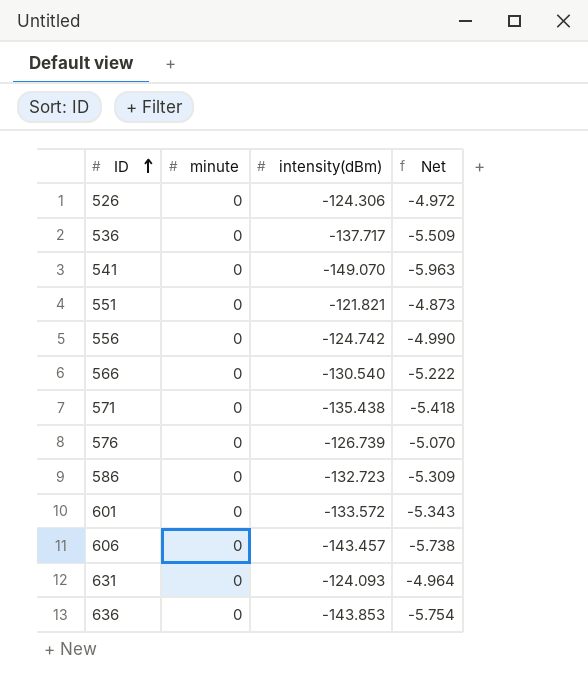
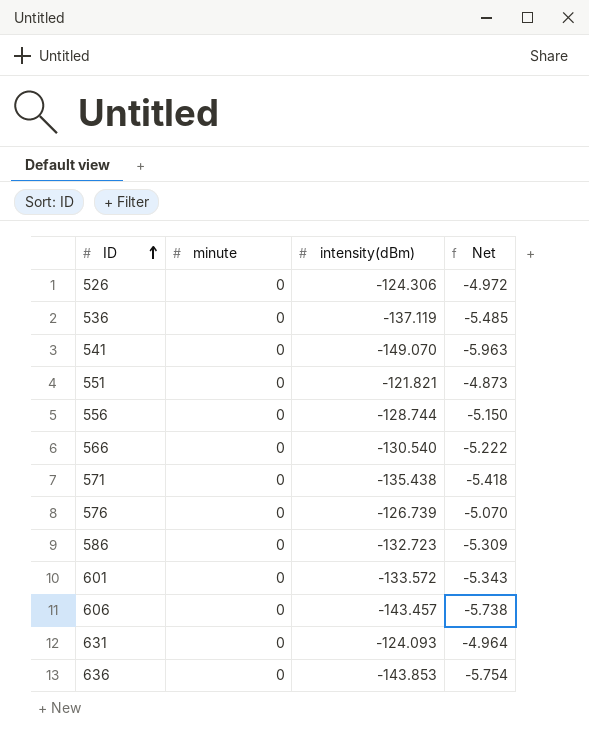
536 | intensity(dBm): -137.717 -> -137.119
536 | Net: -5.509 -> -5.485
556 | intensity(dBm): -124.742 -> -128.744
556 | Net: -4.990 -> -5.150

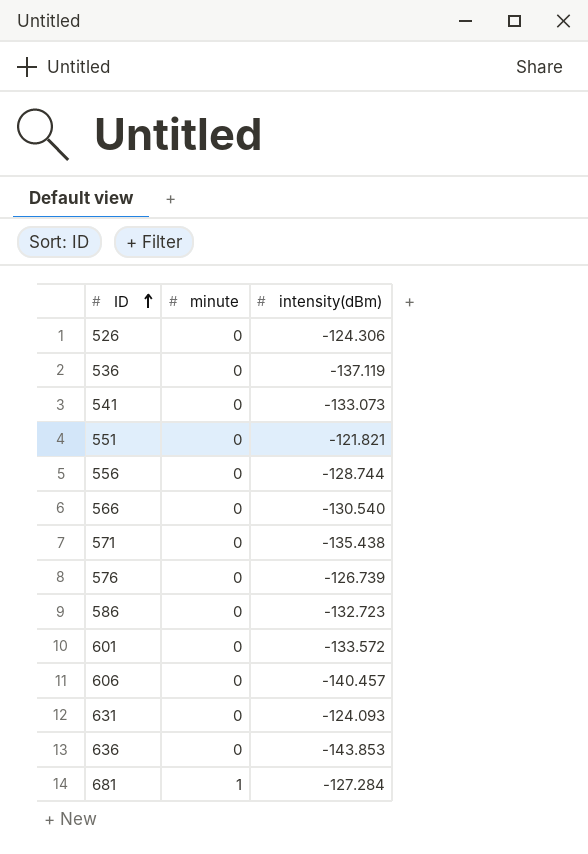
column Net | formula: [intensity(dBm)] * 0.04 -> none
541 | intensity(dBm): -149.070 -> -133.073
606 | intensity(dBm): -143.457 -> -140.457
row 681: none -> 1 | -127.284

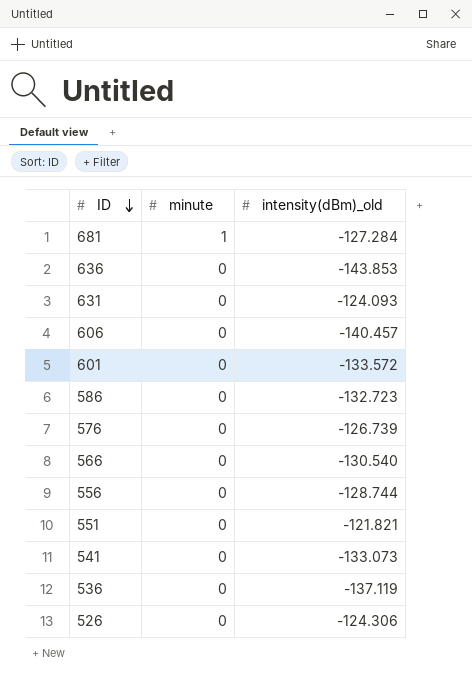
row order: ID ascending -> ID descending
column name: intensity(dBm) -> intensity(dBm)_old
row 571: 0 | -135.438 -> none

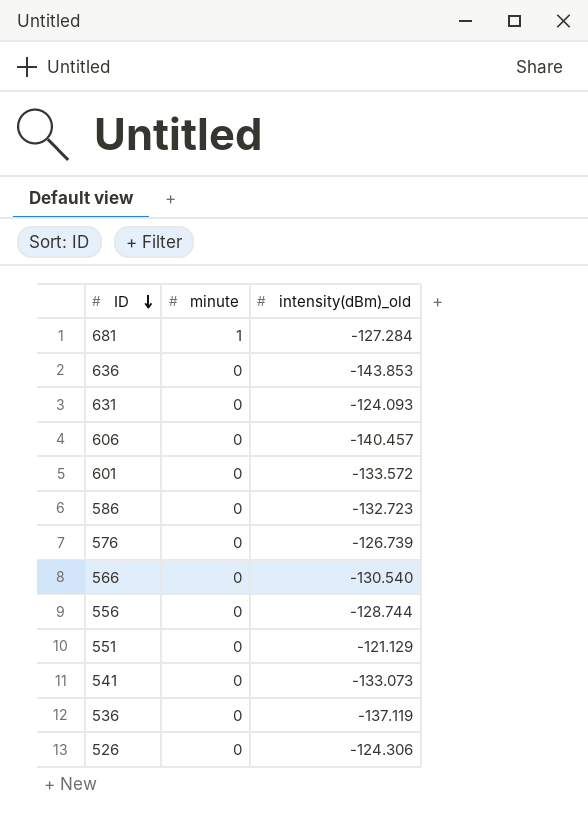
551 | intensity(dBm)_old: -121.821 -> -121.129

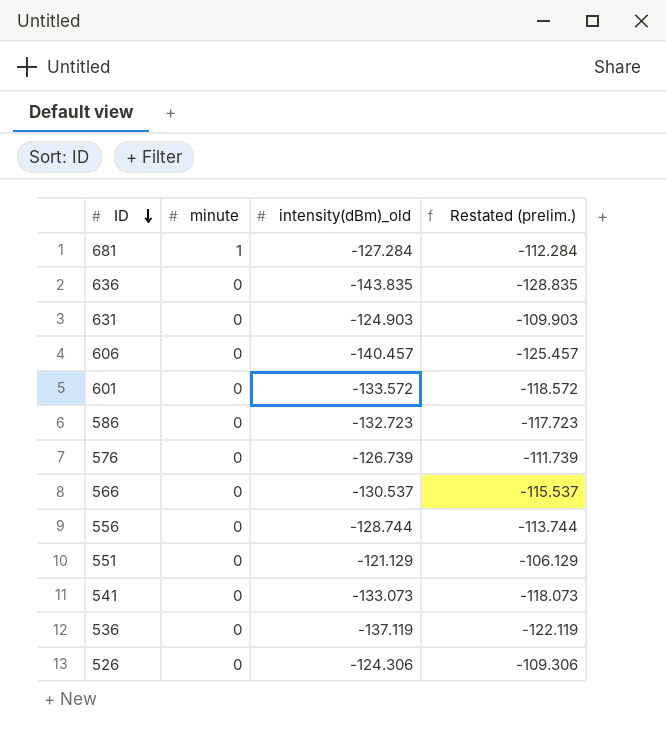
column Restated (prelim.) | formula: none -> [intensity(dBm)_old] + 15
636 | intensity(dBm)_old: -143.853 -> -143.835
631 | intensity(dBm)_old: -124.093 -> -124.903
566 | intensity(dBm)_old: -130.540 -> -130.537

